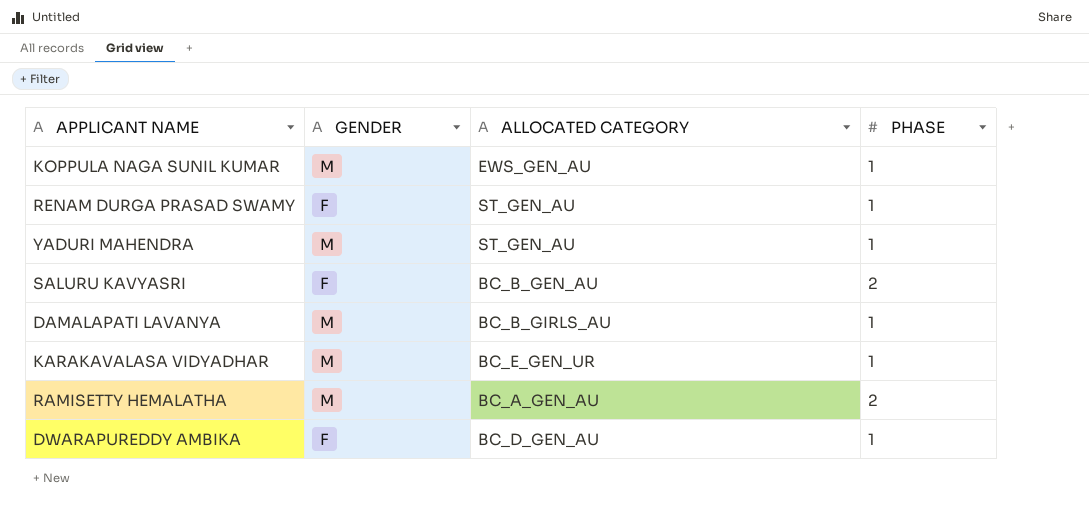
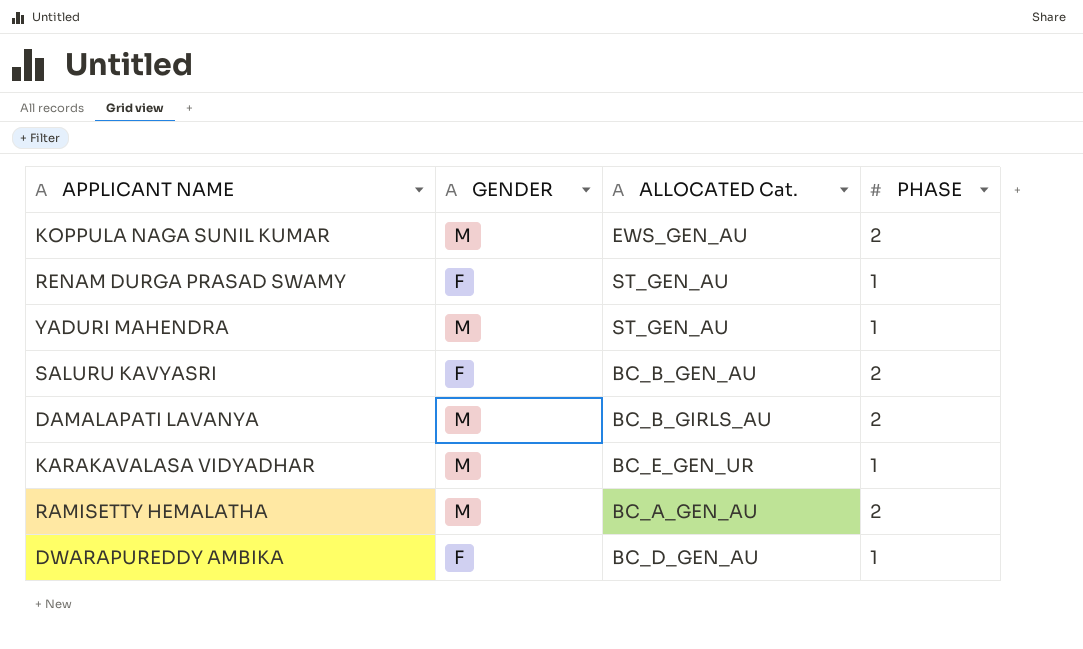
column name: ALLOCATED CATEGORY -> ALLOCATED Cat.
KOPPULA NAGA SUNIL KUMAR | PHASE: 1 -> 2
DAMALAPATI LAVANYA | PHASE: 1 -> 2

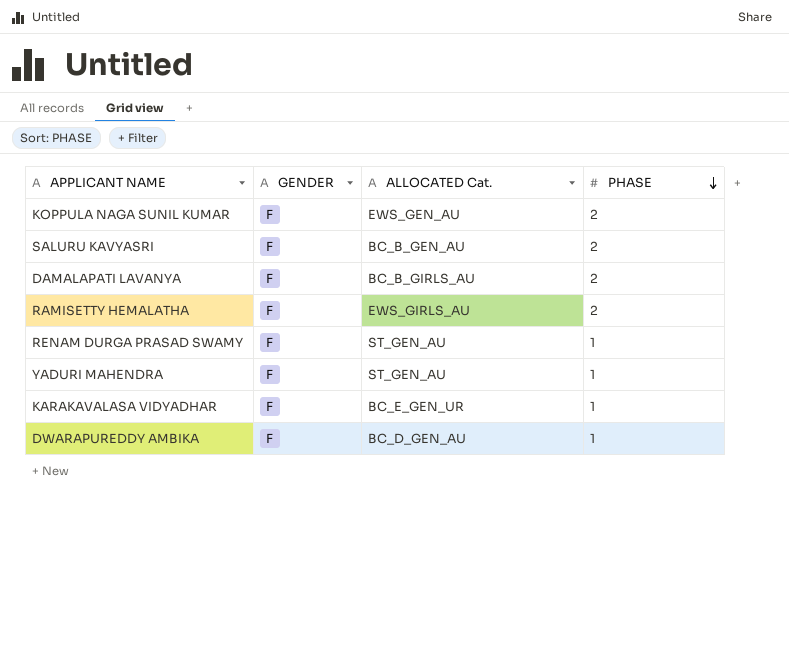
row order: none -> PHASE descending
KOPPULA NAGA SUNIL KUMAR | GENDER: M -> F
DAMALAPATI LAVANYA | GENDER: M -> F
RAMISETTY HEMALATHA | GENDER: M -> F
RAMISETTY HEMALATHA | ALLOCATED Cat.: BC_A_GEN_AU -> EWS_GIRLS_AU
YADURI MAHENDRA | GENDER: M -> F
KARAKAVALASA VIDYADHAR | GENDER: M -> F

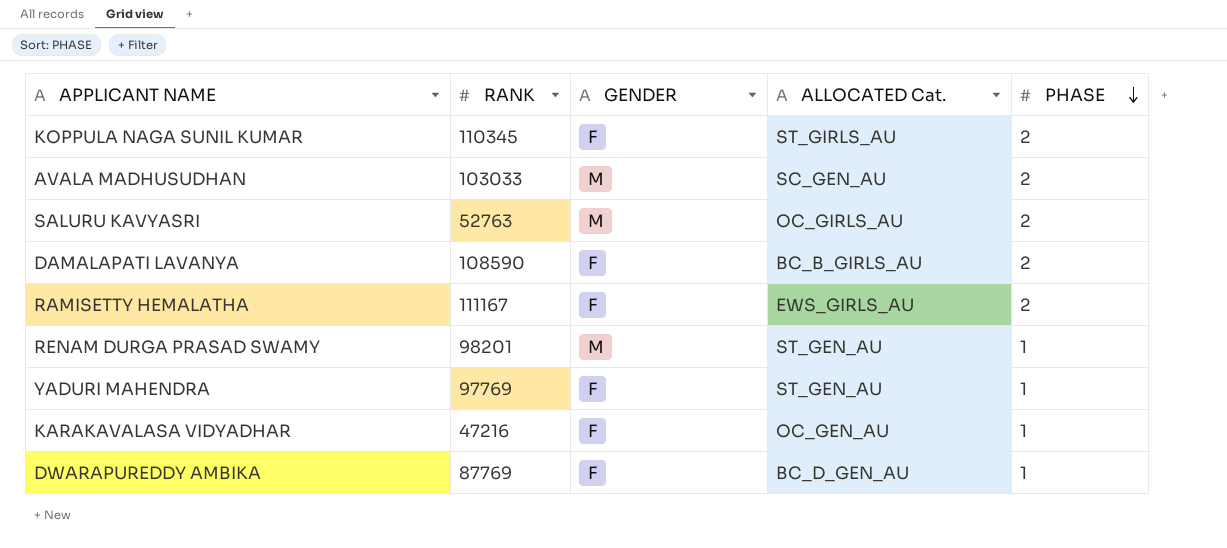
column RANK | position: none -> 2
KOPPULA NAGA SUNIL KUMAR | ALLOCATED Cat.: EWS_GEN_AU -> ST_GIRLS_AU
row AVALA MADHUSUDHAN: none -> 103033 | M | SC_GEN_AU | 2
SALURU KAVYASRI | GENDER: F -> M
SALURU KAVYASRI | ALLOCATED Cat.: BC_B_GEN_AU -> OC_GIRLS_AU
RENAM DURGA PRASAD SWAMY | GENDER: F -> M
KARAKAVALASA VIDYADHAR | ALLOCATED Cat.: BC_E_GEN_UR -> OC_GEN_AU

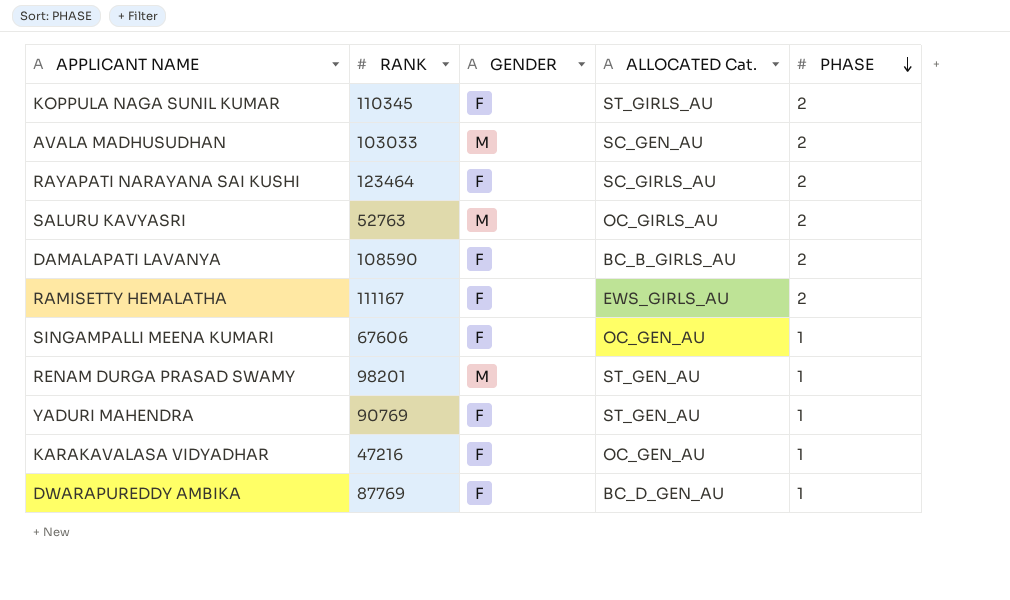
row RAYAPATI NARAYANA SAI KUSHI: none -> 123464 | F | SC_GIRLS_AU | 2
row SINGAMPALLI MEENA KUMARI: none -> 67606 | F | OC_GEN_AU | 1
YADURI MAHENDRA | RANK: 97769 -> 90769

